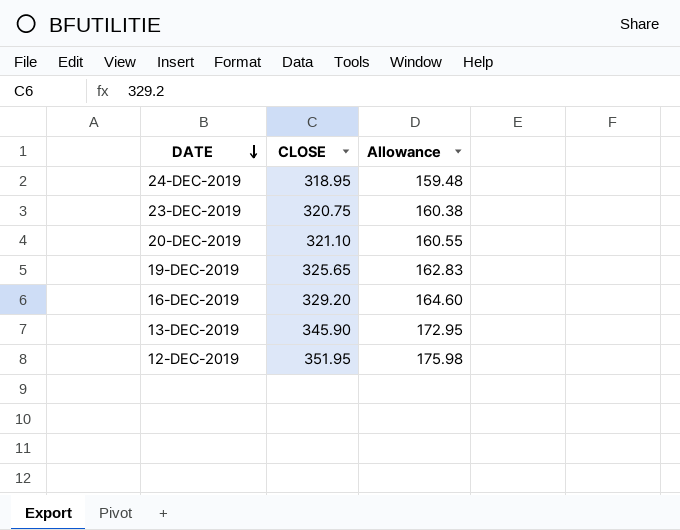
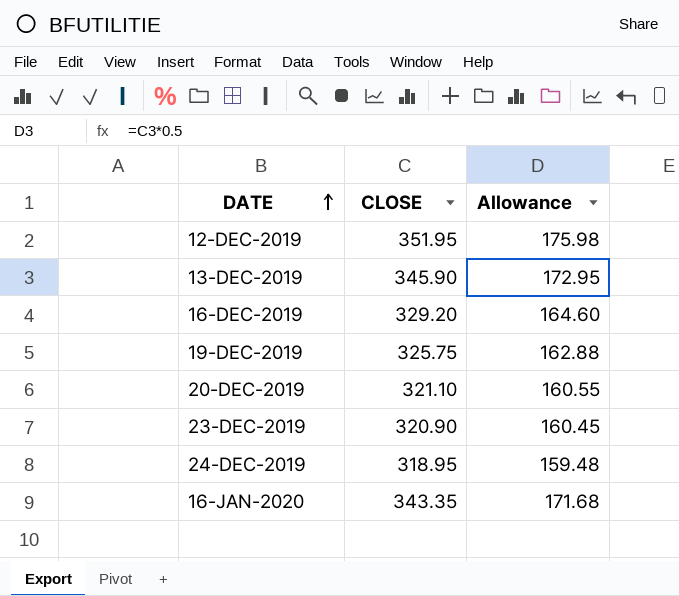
row order: DATE descending -> DATE ascending
19-DEC-2019 | CLOSE: 325.65 -> 325.75
19-DEC-2019 | Allowance: 162.83 -> 162.88
23-DEC-2019 | CLOSE: 320.75 -> 320.90
23-DEC-2019 | Allowance: 160.38 -> 160.45
row 16-JAN-2020: none -> 343.35 | 171.68

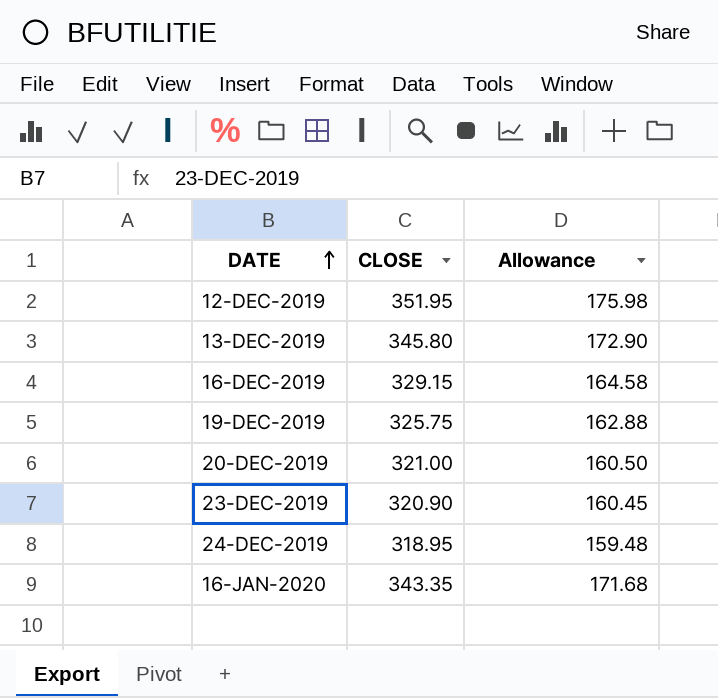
13-DEC-2019 | CLOSE: 345.90 -> 345.80
13-DEC-2019 | Allowance: 172.95 -> 172.90
16-DEC-2019 | CLOSE: 329.20 -> 329.15
16-DEC-2019 | Allowance: 164.60 -> 164.58
20-DEC-2019 | CLOSE: 321.10 -> 321.00
20-DEC-2019 | Allowance: 160.55 -> 160.50

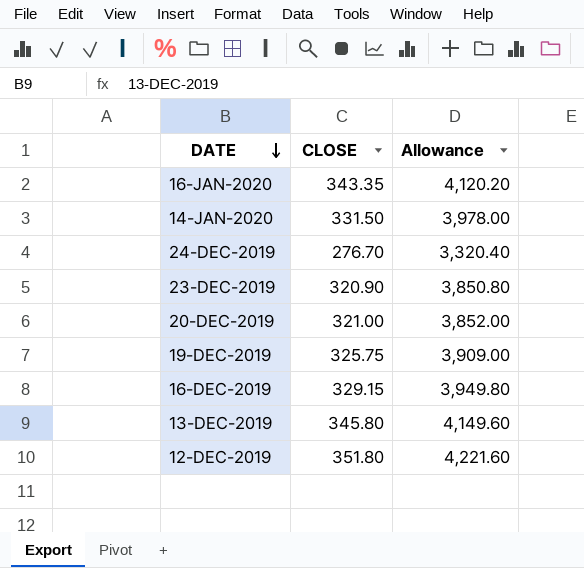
row order: DATE ascending -> DATE descending
column Allowance | formula: [CLOSE] * 0.5 -> [CLOSE] * 12
row 14-JAN-2020: none -> 331.50 | 3,978.00
24-DEC-2019 | CLOSE: 318.95 -> 276.70
12-DEC-2019 | CLOSE: 351.95 -> 351.80

